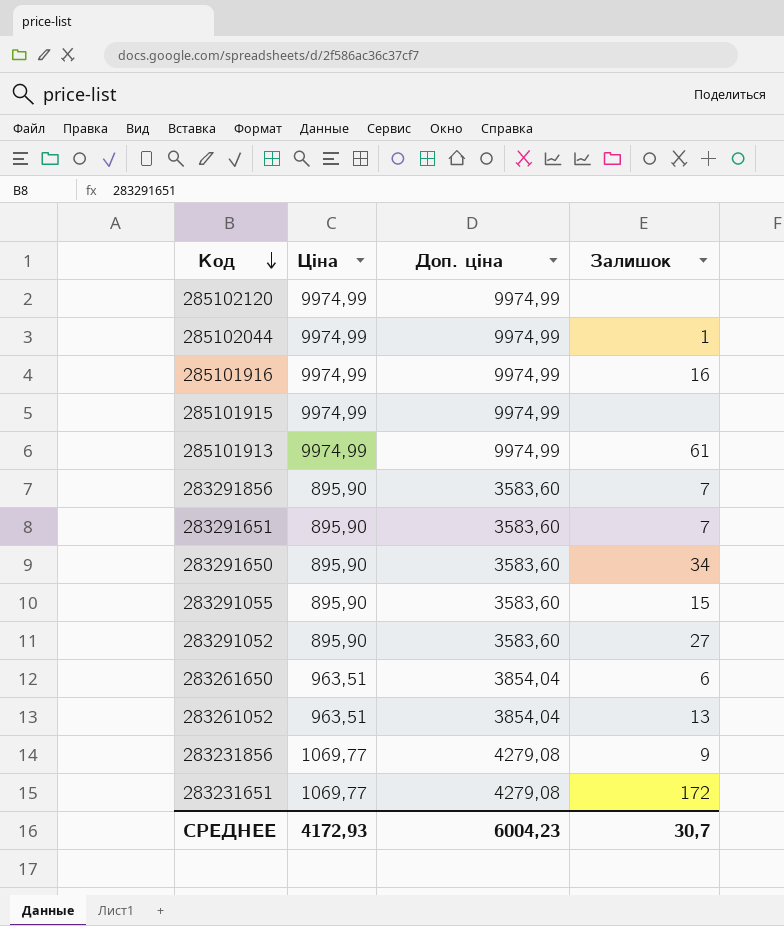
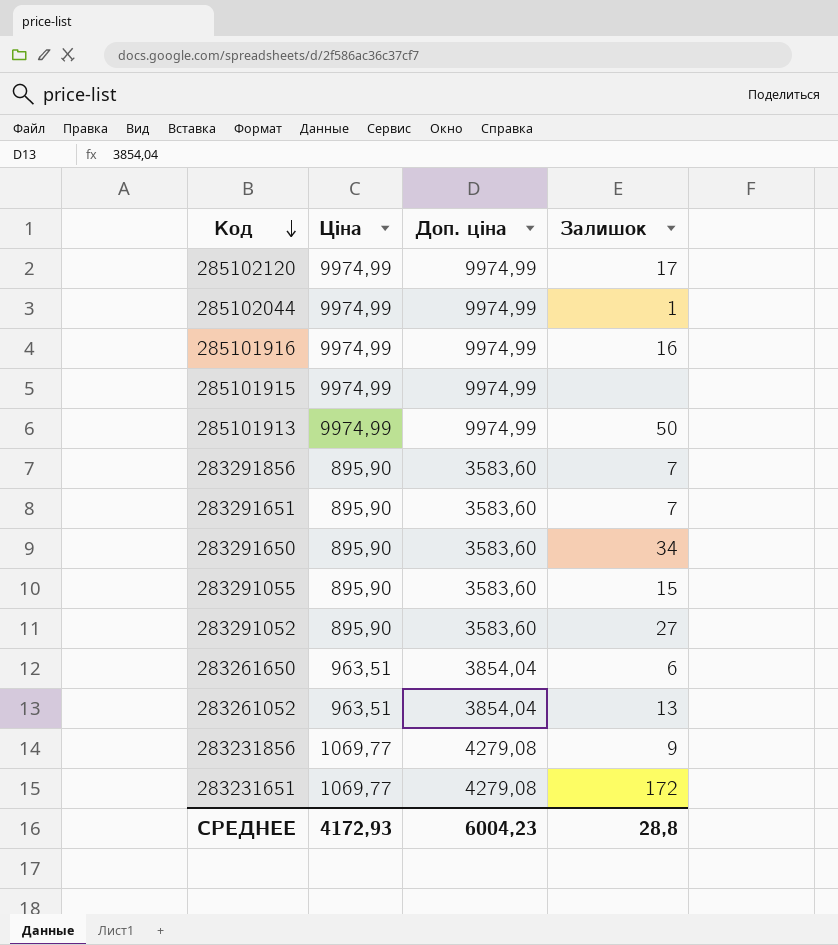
285102120 | Залишок: none -> 17
285101913 | Залишок: 61 -> 50
СРЕДНЕЕ | Залишок: 30,7 -> 28,8

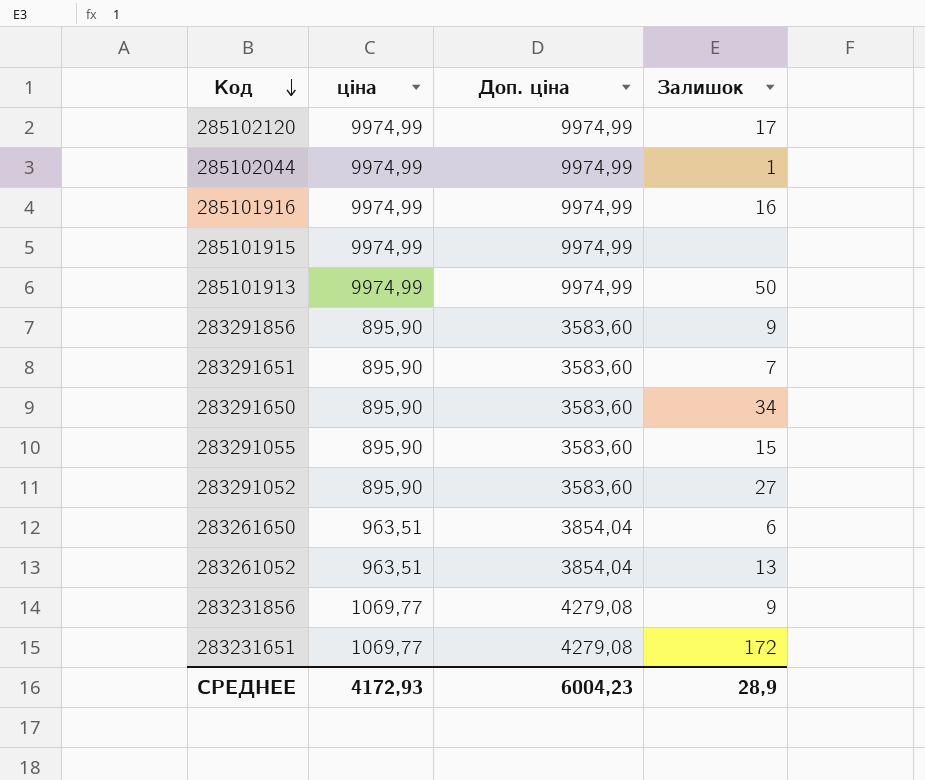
column name: Ціна -> ціна
283291856 | Залишок: 7 -> 9
СРЕДНЕЕ | Залишок: 28,8 -> 28,9

